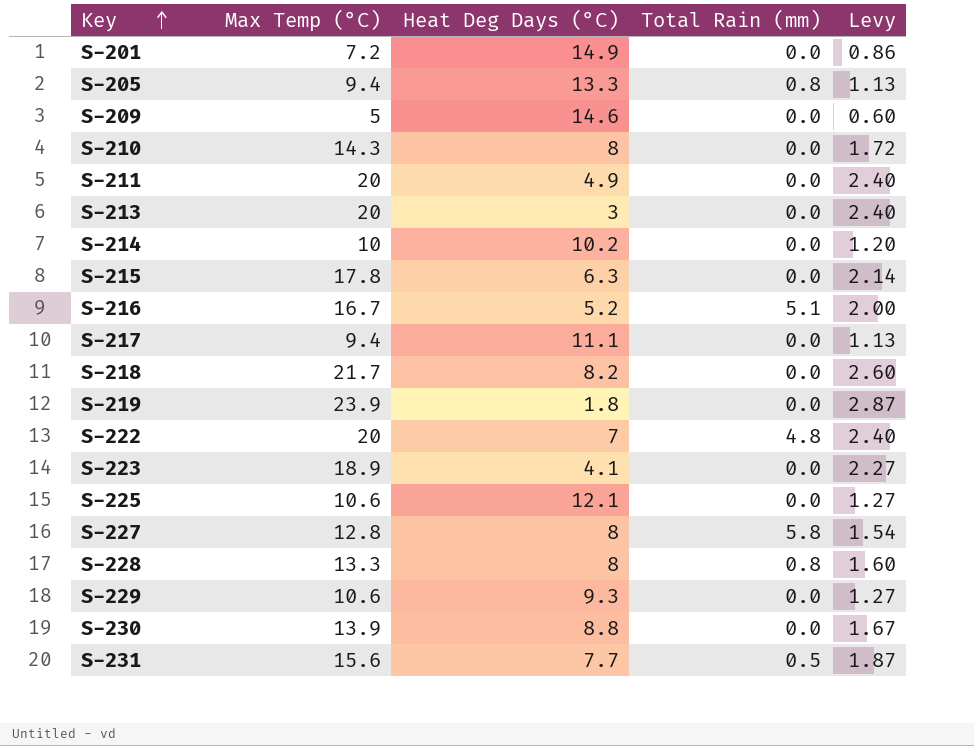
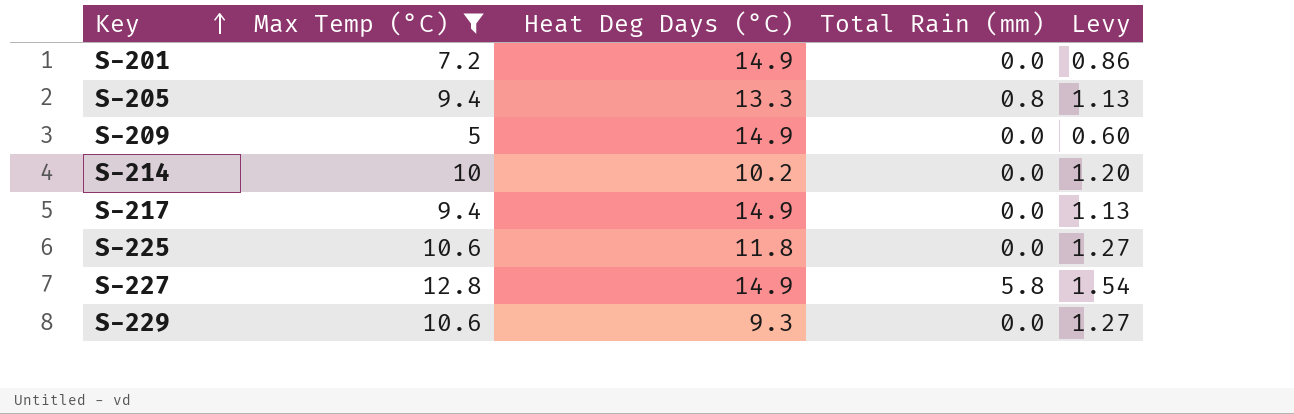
filter: none -> Max Temp (°C) <= 12.8
S-209 | Heat Deg Days (°C): 14.6 -> 14.9
S-217 | Heat Deg Days (°C): 11.1 -> 14.9
S-225 | Heat Deg Days (°C): 12.1 -> 11.8
S-227 | Heat Deg Days (°C): 8 -> 14.9

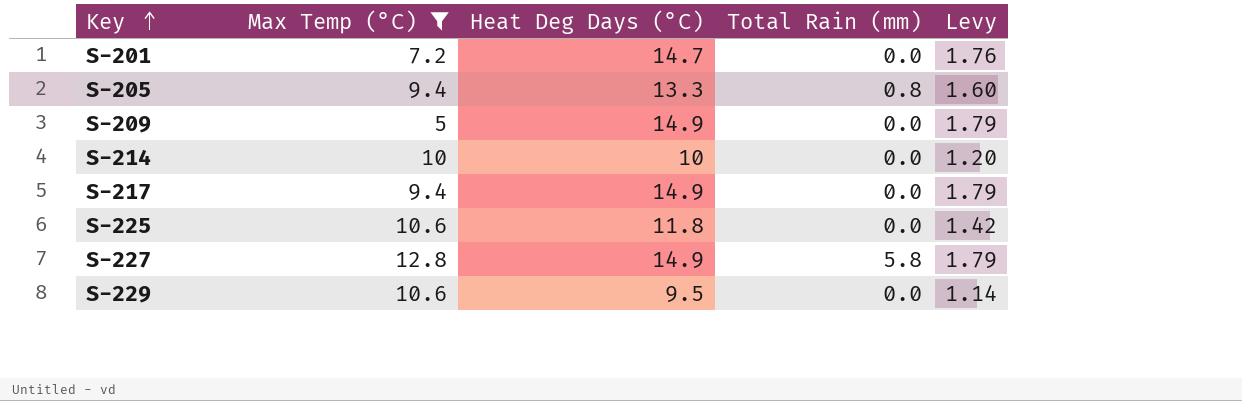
column Levy | formula: [Max Temp (°C)] * 0.12 -> [Heat Deg Days (°C)] * 0.12
S-201 | Heat Deg Days (°C): 14.9 -> 14.7
S-214 | Heat Deg Days (°C): 10.2 -> 10
S-229 | Heat Deg Days (°C): 9.3 -> 9.5

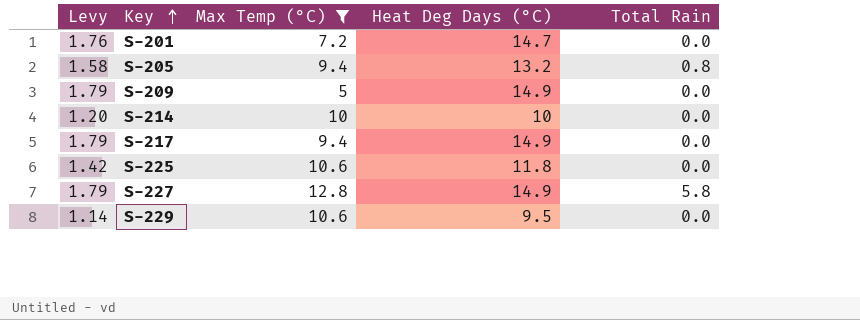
column Levy | position: 5 -> 1
column name: Total Rain (mm) -> Total Rain
S-205 | Levy: 1.60 -> 1.58
S-205 | Heat Deg Days (°C): 13.3 -> 13.2

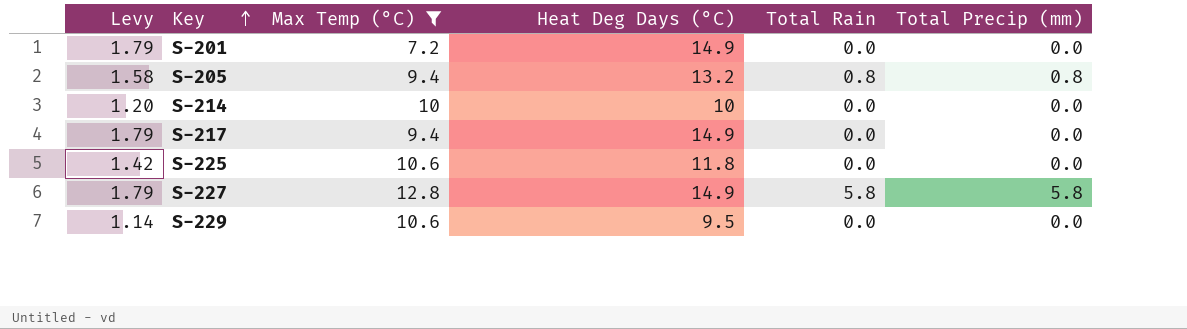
column Total Precip (mm) | position: none -> 6
row S-209: 1.79 | 5 | 14.9 | 0.0 -> none
S-201 | Levy: 1.76 -> 1.79
S-201 | Heat Deg Days (°C): 14.7 -> 14.9

